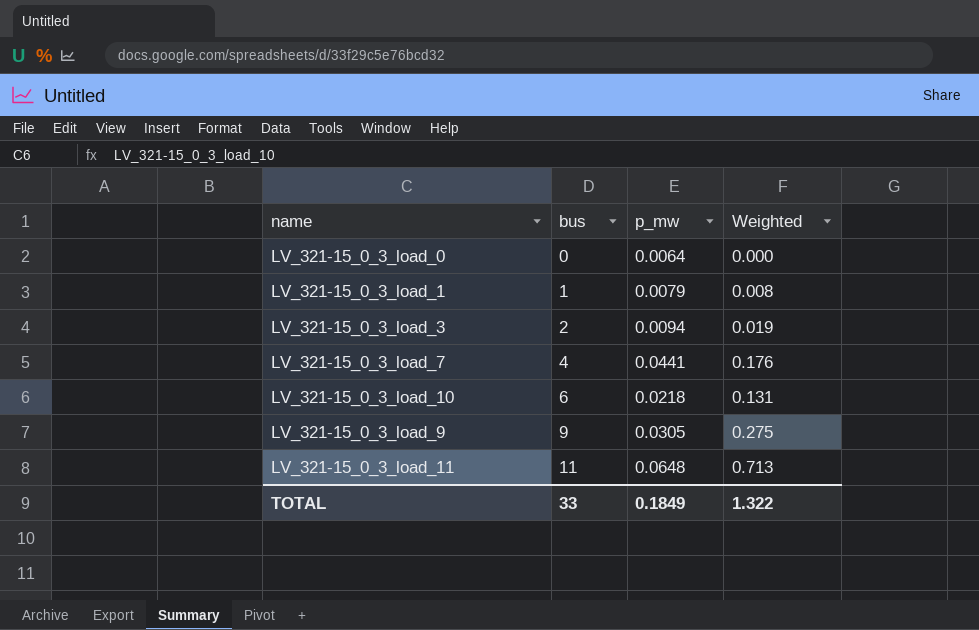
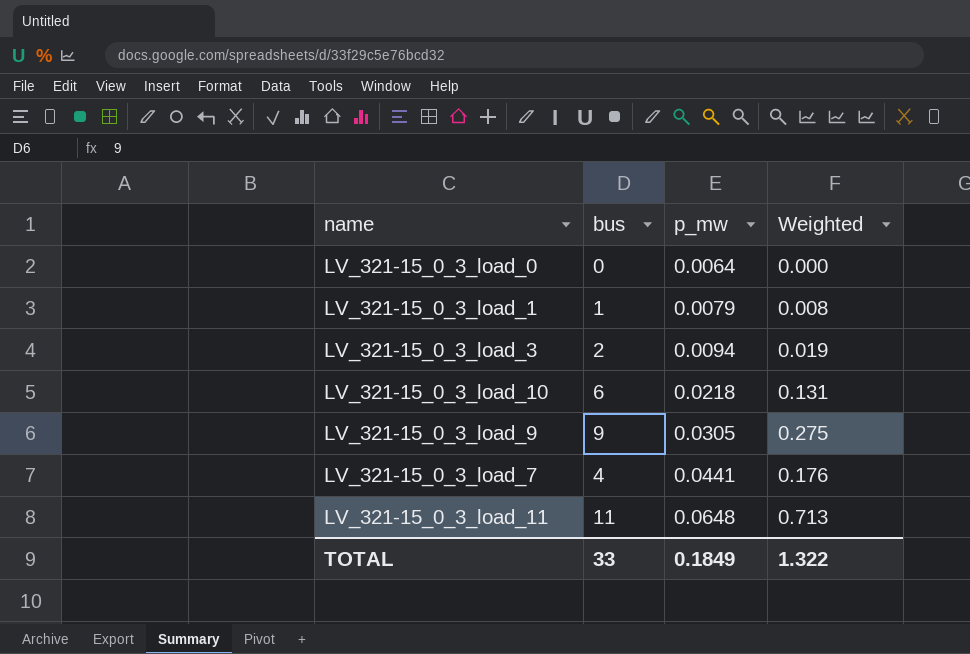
row order: bus ascending -> p_mw ascending

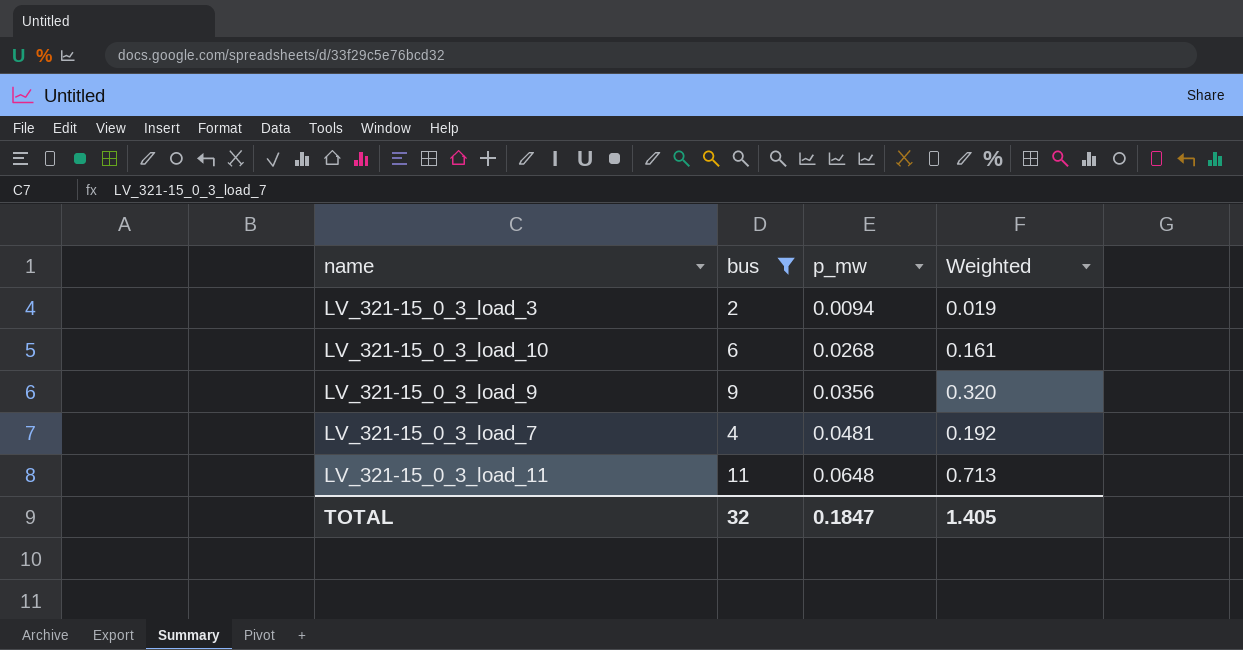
filter: none -> bus >= 2
LV_321-15_0_3_load_10 | p_mw: 0.0218 -> 0.0268
LV_321-15_0_3_load_10 | Weighted: 0.131 -> 0.161
LV_321-15_0_3_load_9 | p_mw: 0.0305 -> 0.0356
LV_321-15_0_3_load_9 | Weighted: 0.275 -> 0.320
LV_321-15_0_3_load_7 | p_mw: 0.0441 -> 0.0481
LV_321-15_0_3_load_7 | Weighted: 0.176 -> 0.192
TOTAL | bus: 33 -> 32
TOTAL | p_mw: 0.1849 -> 0.1847
TOTAL | Weighted: 1.322 -> 1.405

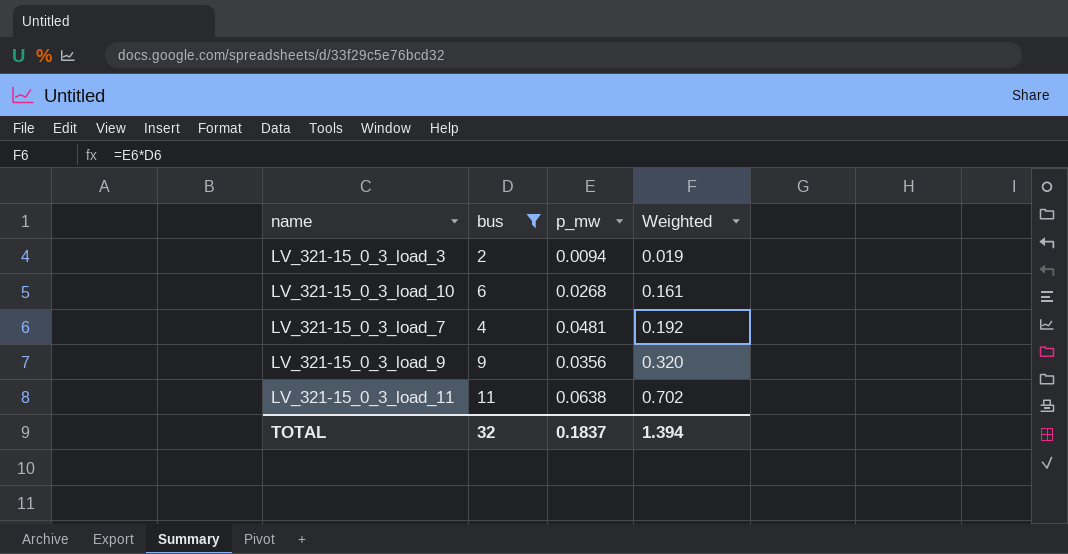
row order: p_mw ascending -> Weighted ascending
LV_321-15_0_3_load_11 | p_mw: 0.0648 -> 0.0638
LV_321-15_0_3_load_11 | Weighted: 0.713 -> 0.702
TOTAL | p_mw: 0.1847 -> 0.1837
TOTAL | Weighted: 1.405 -> 1.394

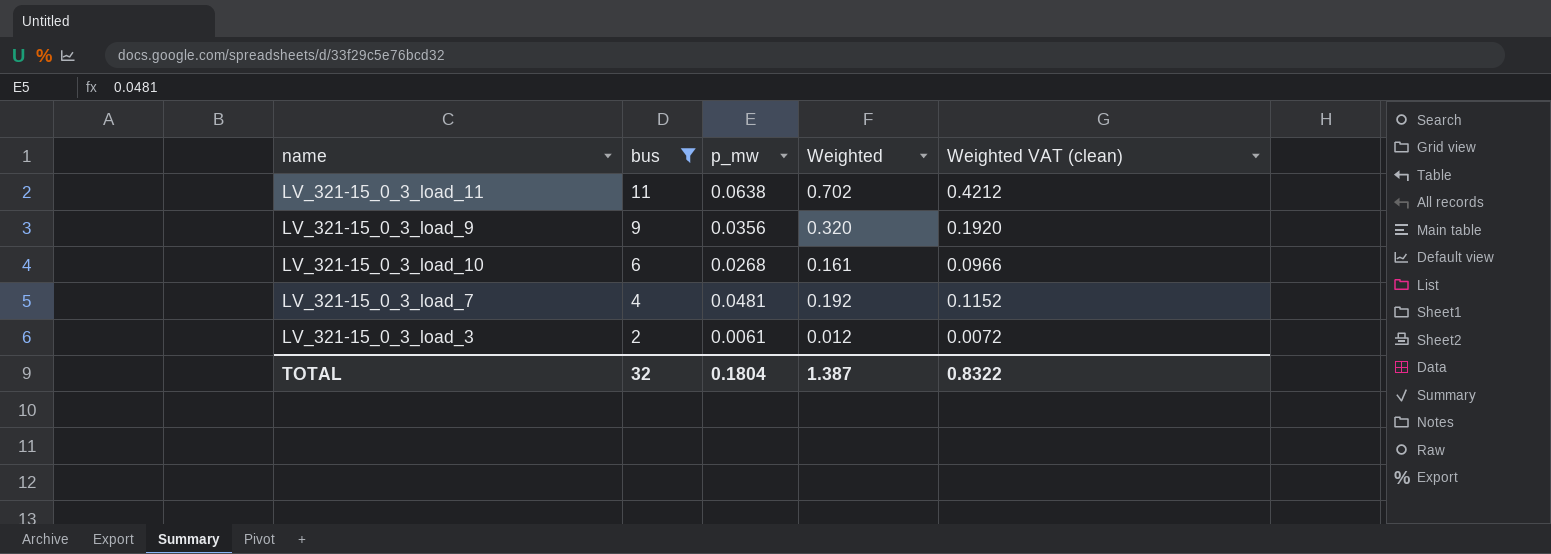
row order: Weighted ascending -> bus descending
column Weighted VAT (clean) | formula: none -> [Weighted] * 0.6
LV_321-15_0_3_load_3 | p_mw: 0.0094 -> 0.0061
LV_321-15_0_3_load_3 | Weighted: 0.019 -> 0.012
TOTAL | p_mw: 0.1837 -> 0.1804
TOTAL | Weighted: 1.394 -> 1.387

